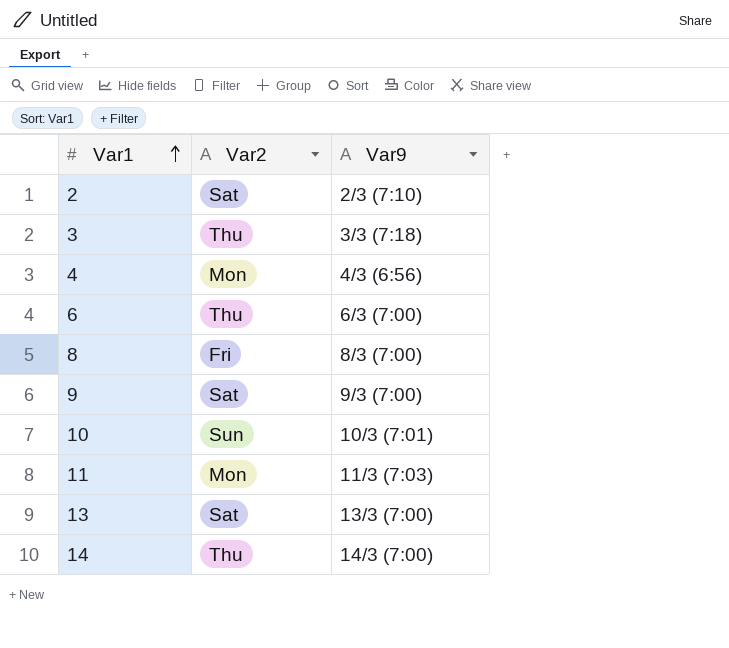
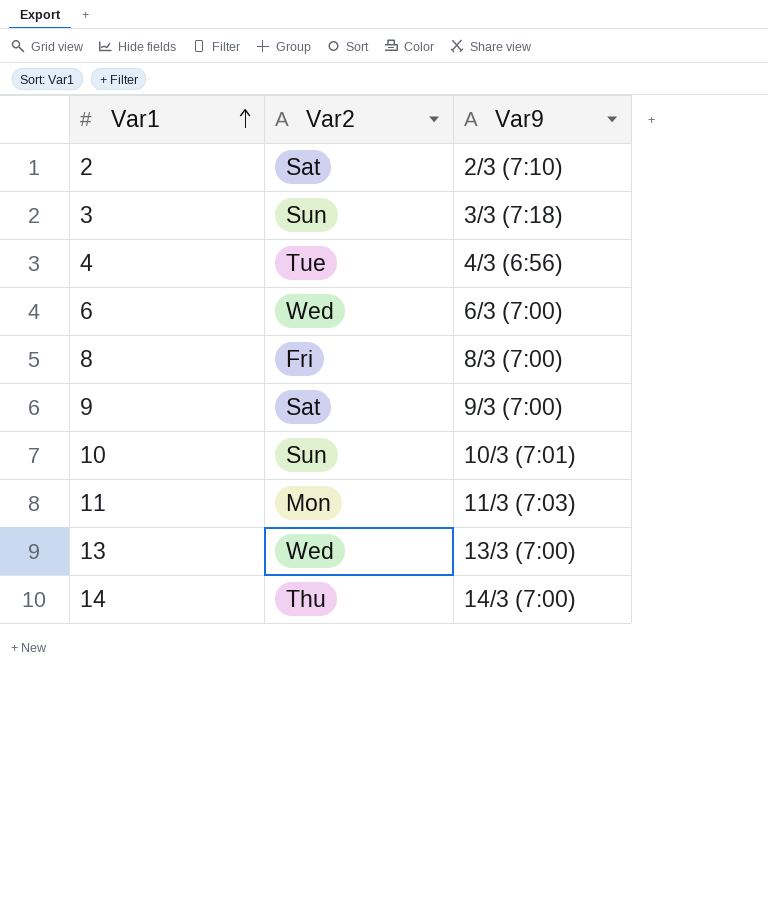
3 | Var2: Thu -> Sun
4 | Var2: Mon -> Tue
6 | Var2: Thu -> Wed
13 | Var2: Sat -> Wed

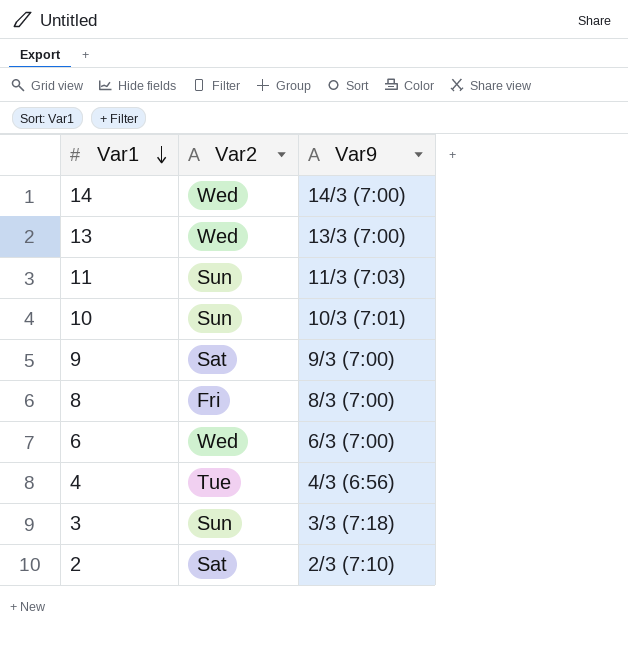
row order: Var1 ascending -> Var1 descending
14 | Var2: Thu -> Wed
11 | Var2: Mon -> Sun

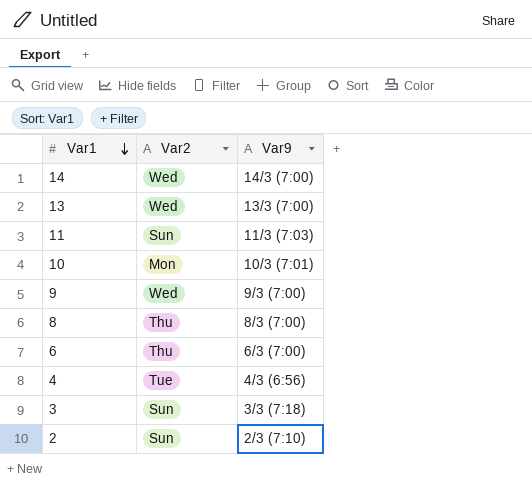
10 | Var2: Sun -> Mon
9 | Var2: Sat -> Wed
8 | Var2: Fri -> Thu
6 | Var2: Wed -> Thu
2 | Var2: Sat -> Sun

